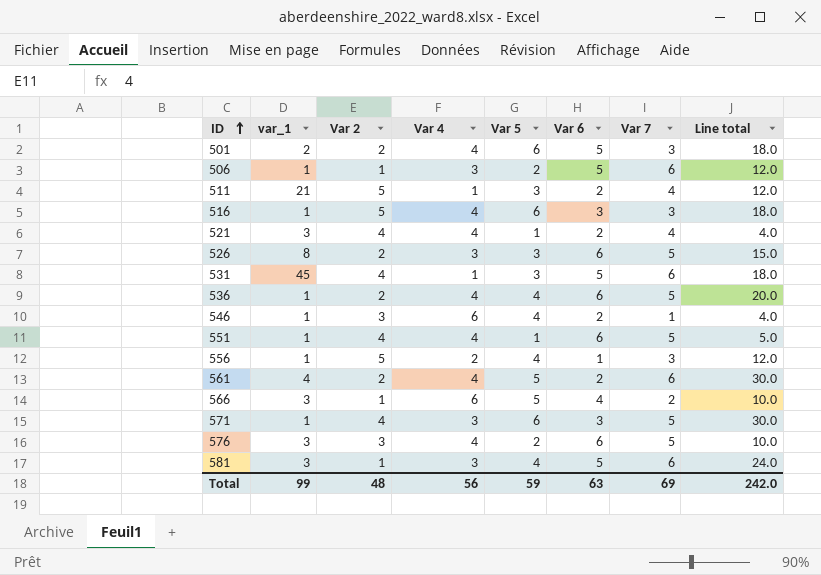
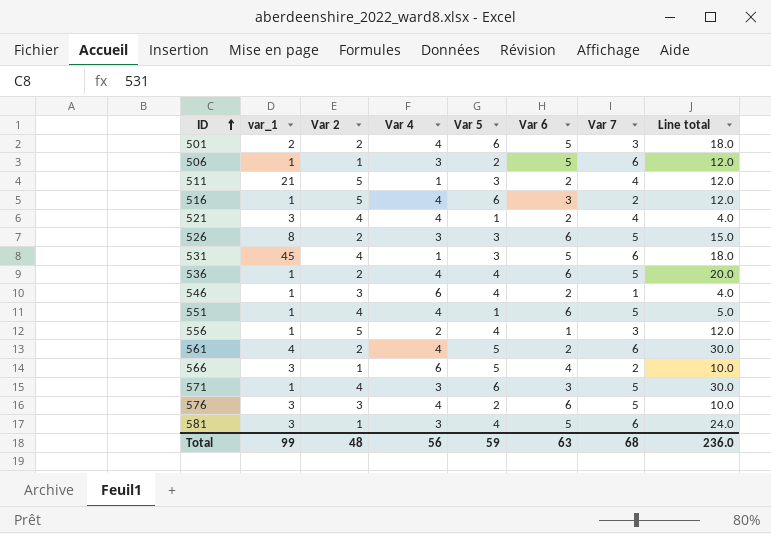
516 | Var 7: 3 -> 2
516 | Line total: 18.0 -> 12.0
Total | Var 7: 69 -> 68
Total | Line total: 242.0 -> 236.0

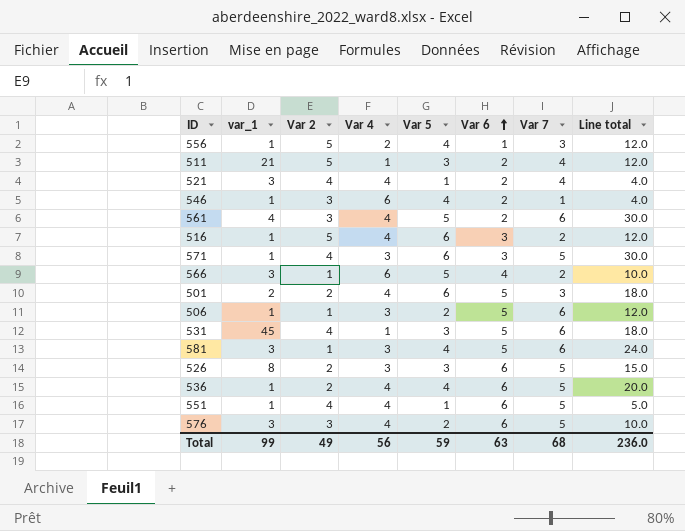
row order: ID ascending -> Var 6 ascending
561 | Var 2: 2 -> 3
Total | Var 2: 48 -> 49

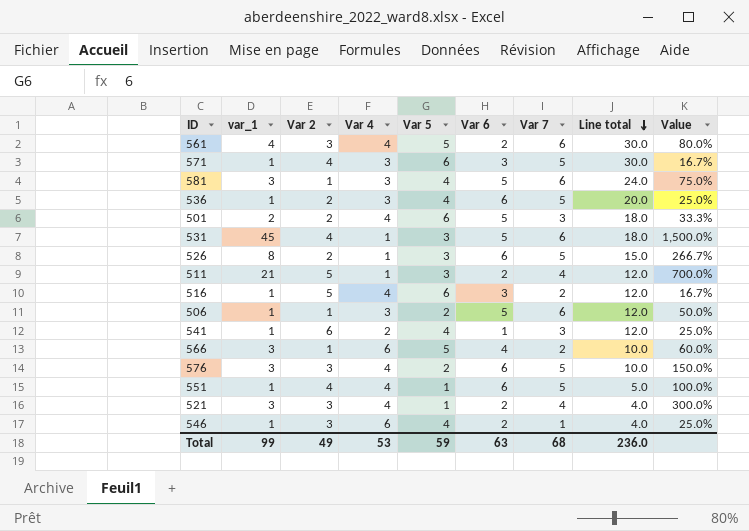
row order: Var 6 ascending -> Line total descending
column Value | formula: none -> [var_1] / [Var 5]
row 556: 1 | 5 | 2 | 4 | 1 | 3 | 12.0 -> none
536 | Var 4: 4 -> 3
526 | Var 4: 3 -> 1
row 541: none -> 1 | 6 | 2 | 4 | 1 | 3 | 12.0 | 25.0%
521 | Var 2: 4 -> 3
Total | Var 4: 56 -> 53

